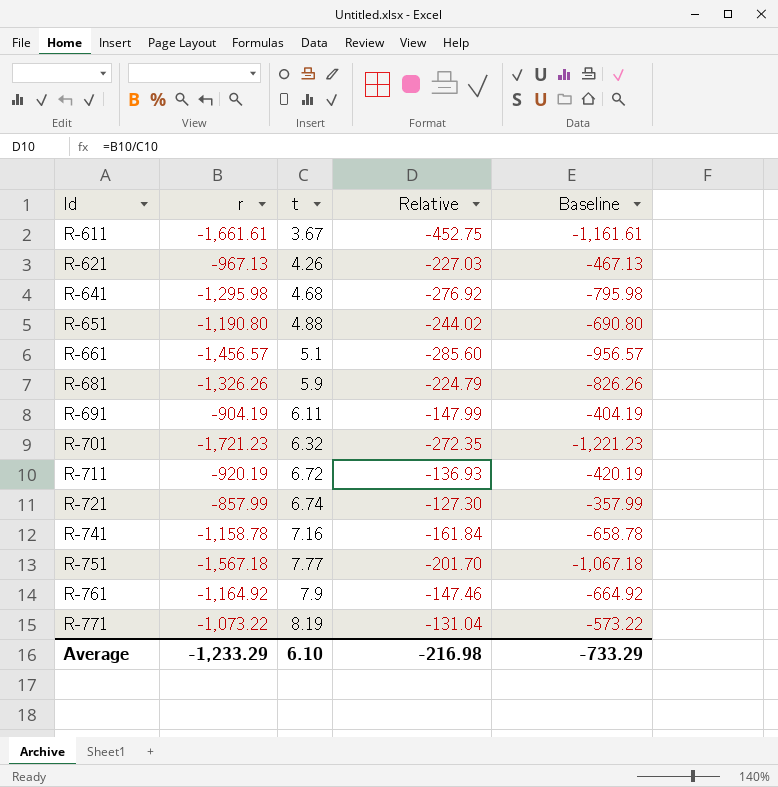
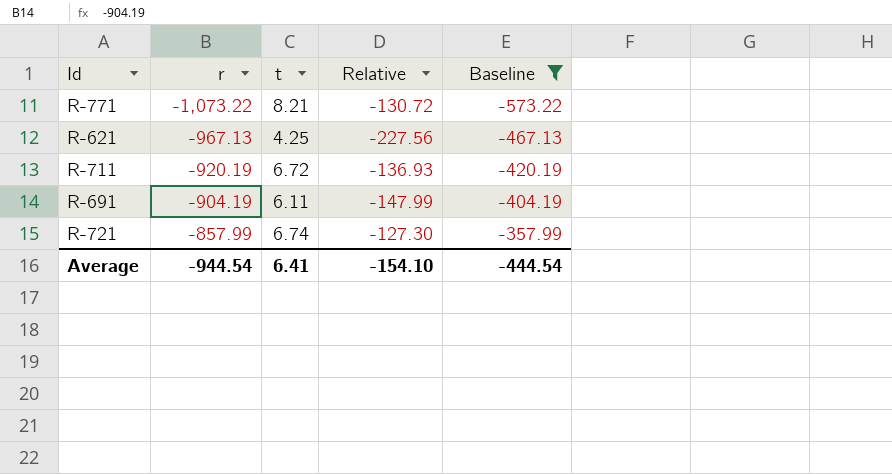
filter: none -> Baseline >= -573.22
row order: Id ascending -> r ascending
R-771 | t: 8.19 -> 8.21
R-771 | Relative: -131.04 -> -130.72
R-621 | t: 4.26 -> 4.25
R-621 | Relative: -227.03 -> -227.56
Average | r: -1,233.29 -> -944.54
Average | t: 6.10 -> 6.41
Average | Relative: -216.98 -> -154.10
Average | Baseline: -733.29 -> -444.54

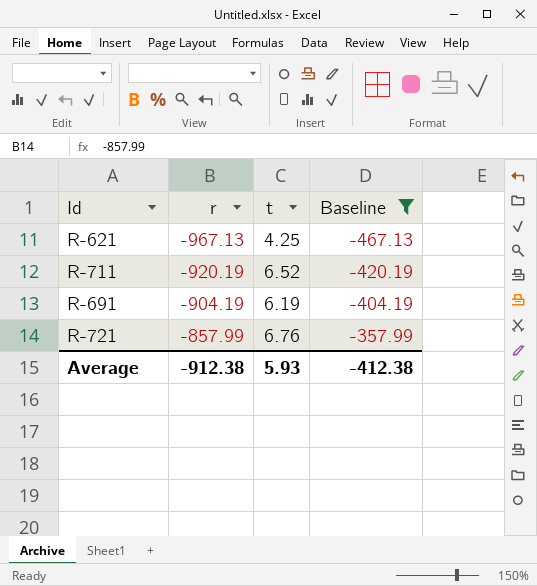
column Relative | formula: [r] / [t] -> none
row R-771: -1,073.22 | 8.21 | -130.72 | -573.22 -> none
R-711 | t: 6.72 -> 6.52
R-691 | t: 6.11 -> 6.19
R-721 | t: 6.74 -> 6.76
Average | r: -944.54 -> -912.38
Average | t: 6.41 -> 5.93
Average | Baseline: -444.54 -> -412.38

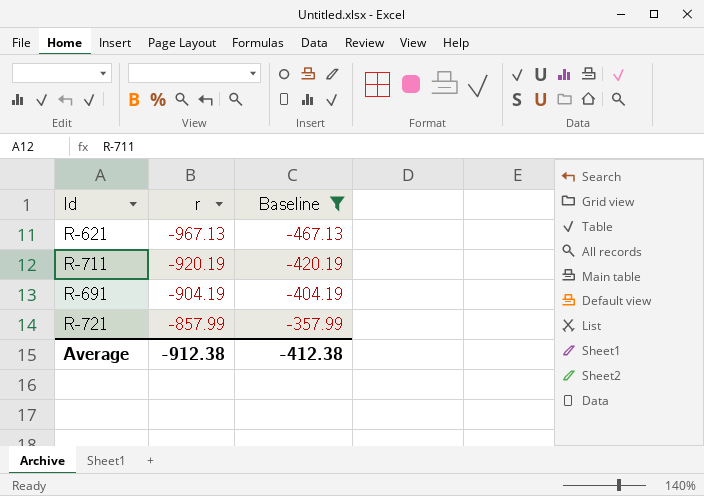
column t | position: 3 -> none

